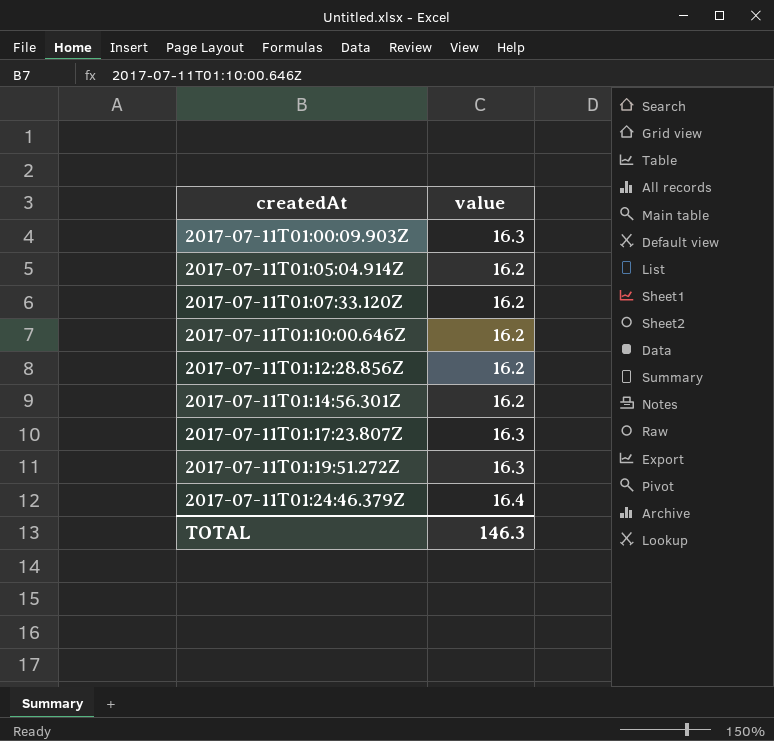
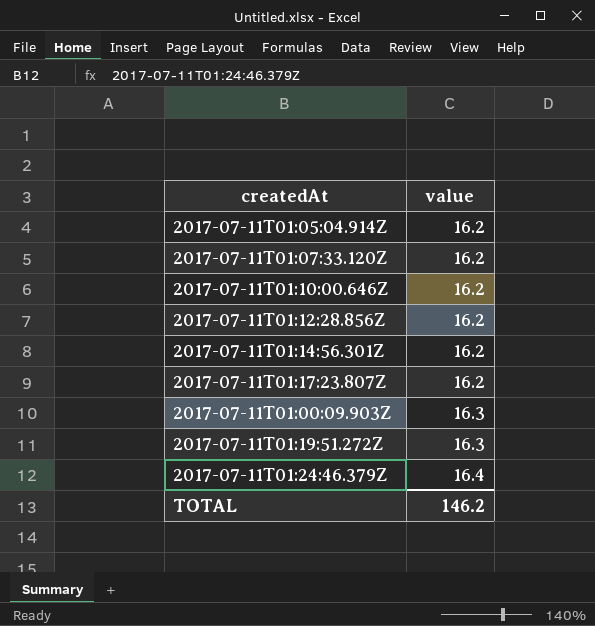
row order: createdAt ascending -> value ascending
2017-07-11T01:17:23.807Z | value: 16.3 -> 16.2
TOTAL | value: 146.3 -> 146.2

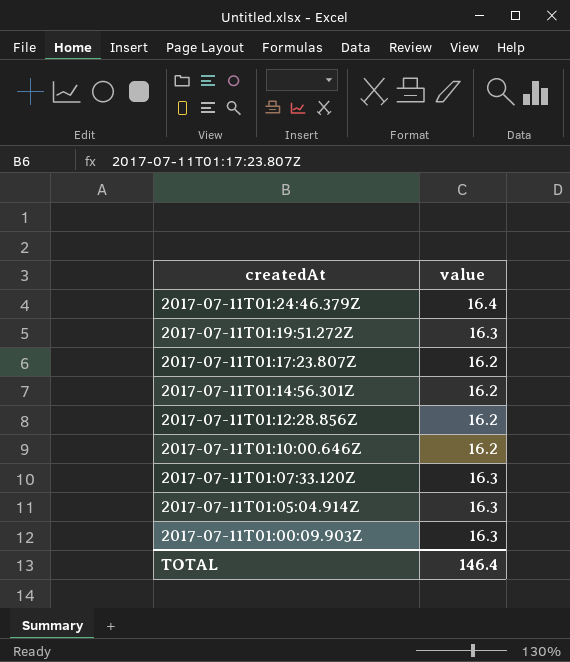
row order: value ascending -> createdAt descending
2017-07-11T01:07:33.120Z | value: 16.2 -> 16.3
2017-07-11T01:05:04.914Z | value: 16.2 -> 16.3
TOTAL | value: 146.2 -> 146.4

